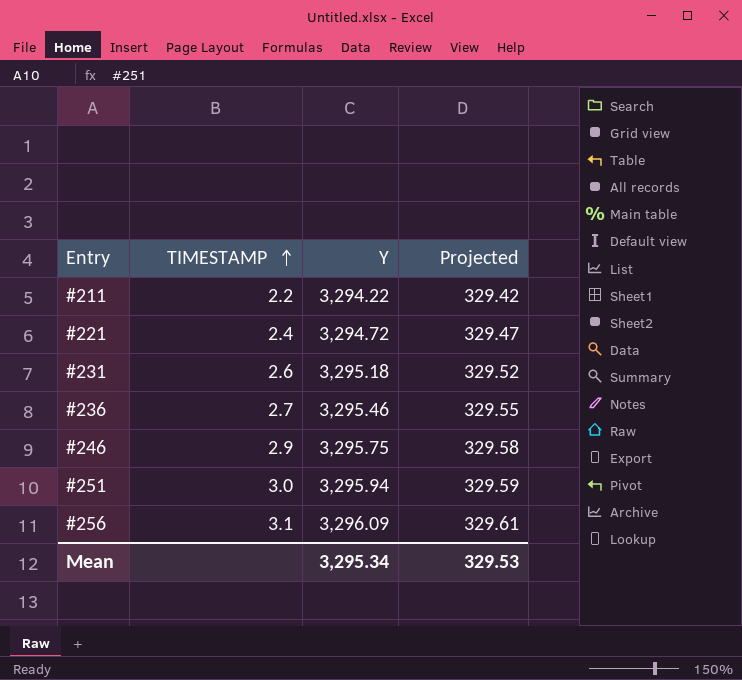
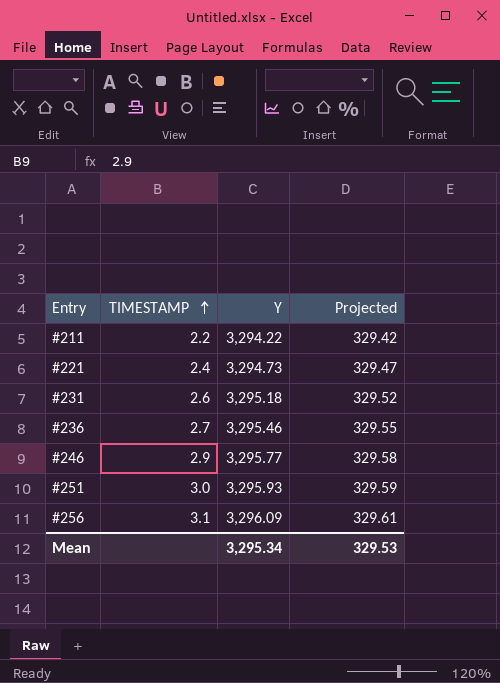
#221 | Y: 3,294.72 -> 3,294.73
#246 | Y: 3,295.75 -> 3,295.77
#251 | Y: 3,295.94 -> 3,295.93

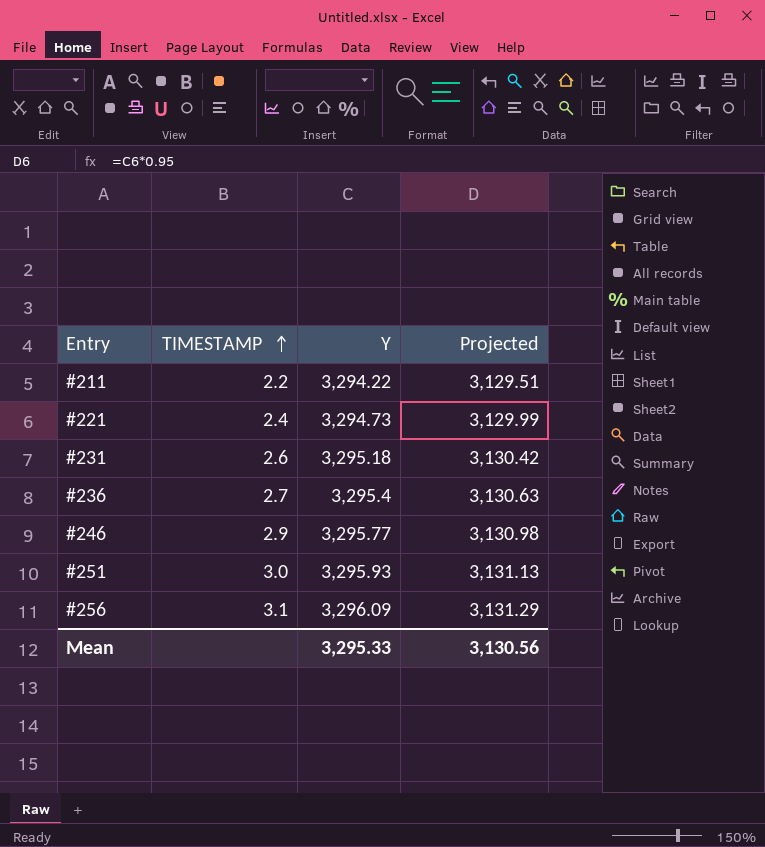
column Projected | formula: [Y] * 0.1 -> [Y] * 0.95
#236 | Y: 3,295.46 -> 3,295.4
Mean | Y: 3,295.34 -> 3,295.33
Mean | Projected: 329.53 -> 3,130.56

